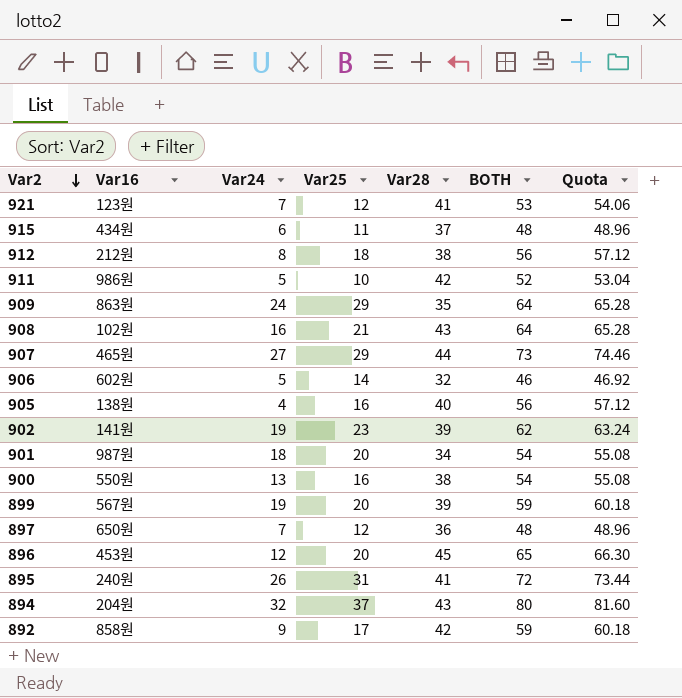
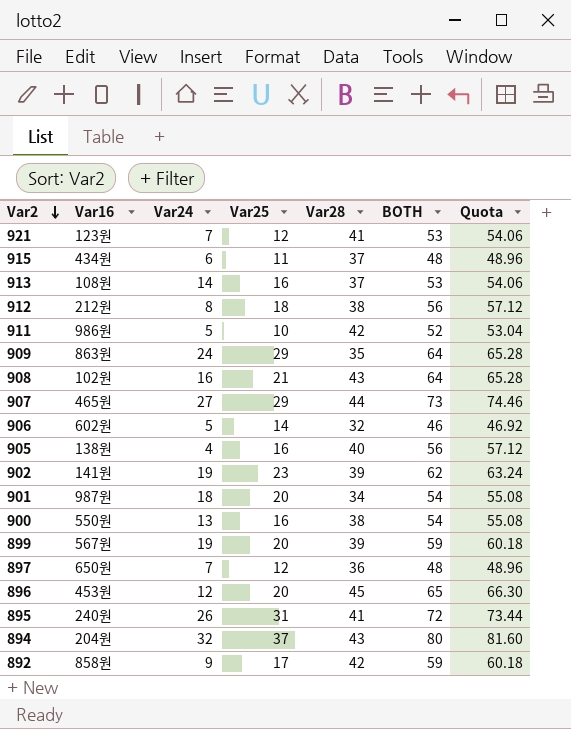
row 913: none -> 108원 | 14 | 16 | 37 | 53 | 54.06

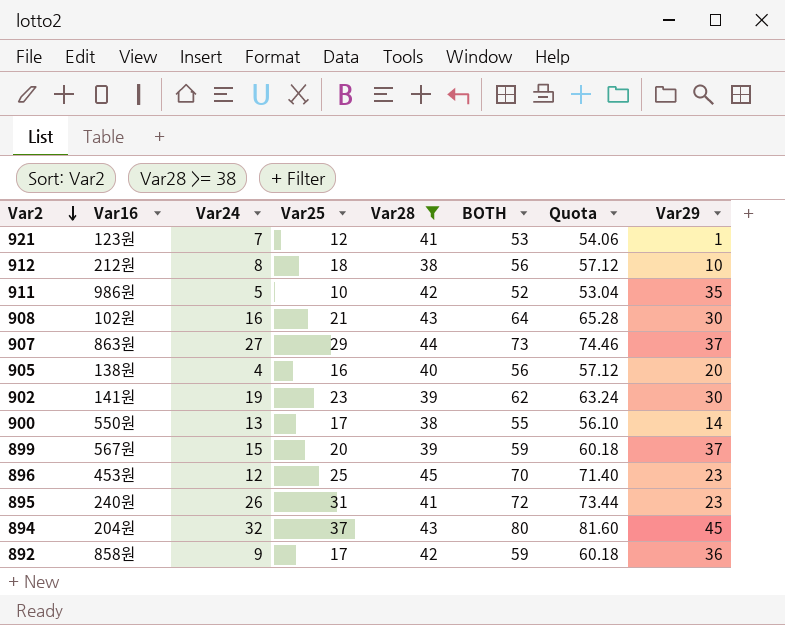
filter: none -> Var28 >= 38
column Var29 | position: none -> 8
907 | Var16: 465원 -> 863원
900 | Var25: 16 -> 17
900 | BOTH: 54 -> 55
900 | Quota: 55.08 -> 56.10
899 | Var24: 19 -> 15
896 | Var25: 20 -> 25
896 | BOTH: 65 -> 70
896 | Quota: 66.30 -> 71.40

